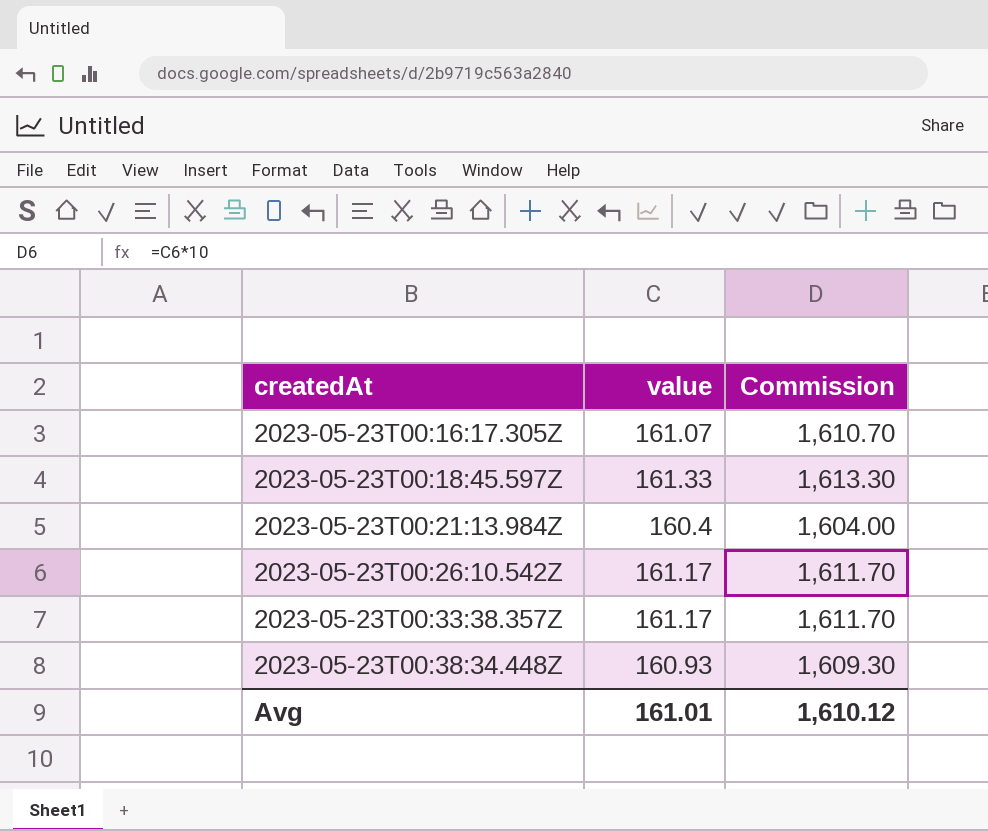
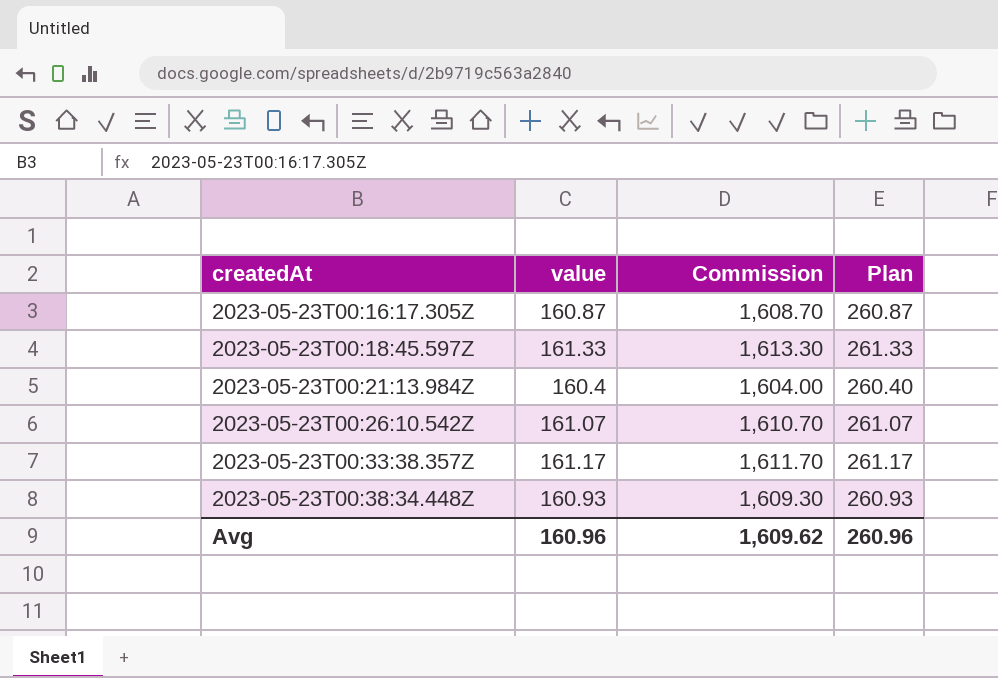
column Plan | formula: none -> [value] + 100
2023-05-23T00:16:17.305Z | value: 161.07 -> 160.87
2023-05-23T00:16:17.305Z | Commission: 1,610.70 -> 1,608.70
2023-05-23T00:26:10.542Z | value: 161.17 -> 161.07
2023-05-23T00:26:10.542Z | Commission: 1,611.70 -> 1,610.70
Avg | value: 161.01 -> 160.96
Avg | Commission: 1,610.12 -> 1,609.62

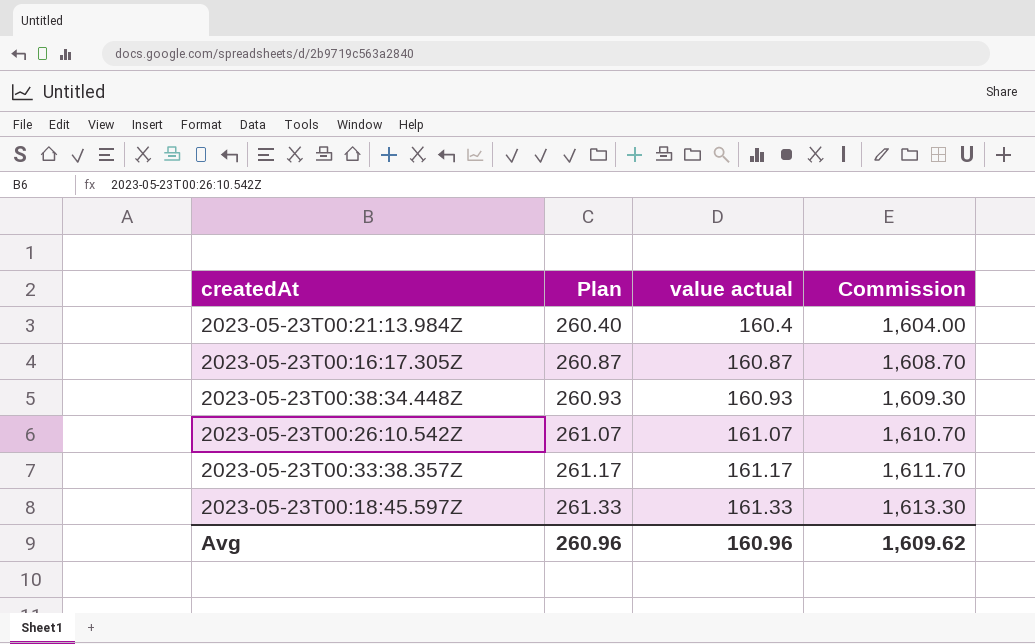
row order: createdAt ascending -> Plan ascending
column Plan | position: 4 -> 2
column name: value -> value actual

